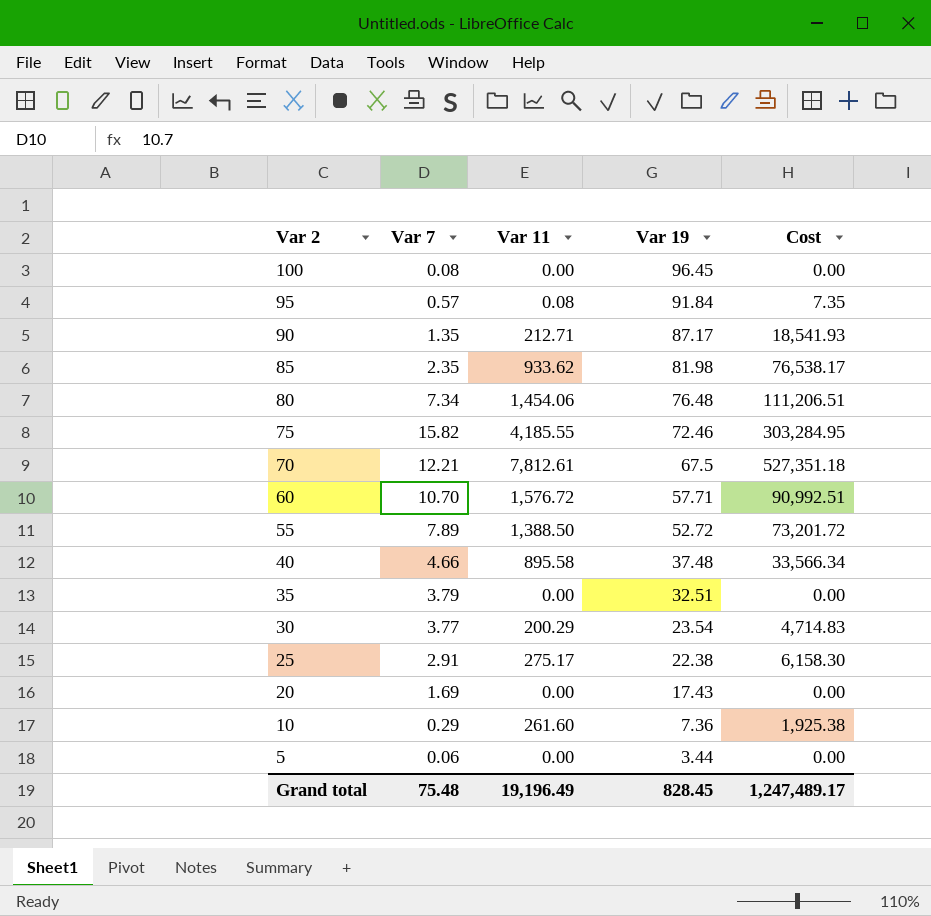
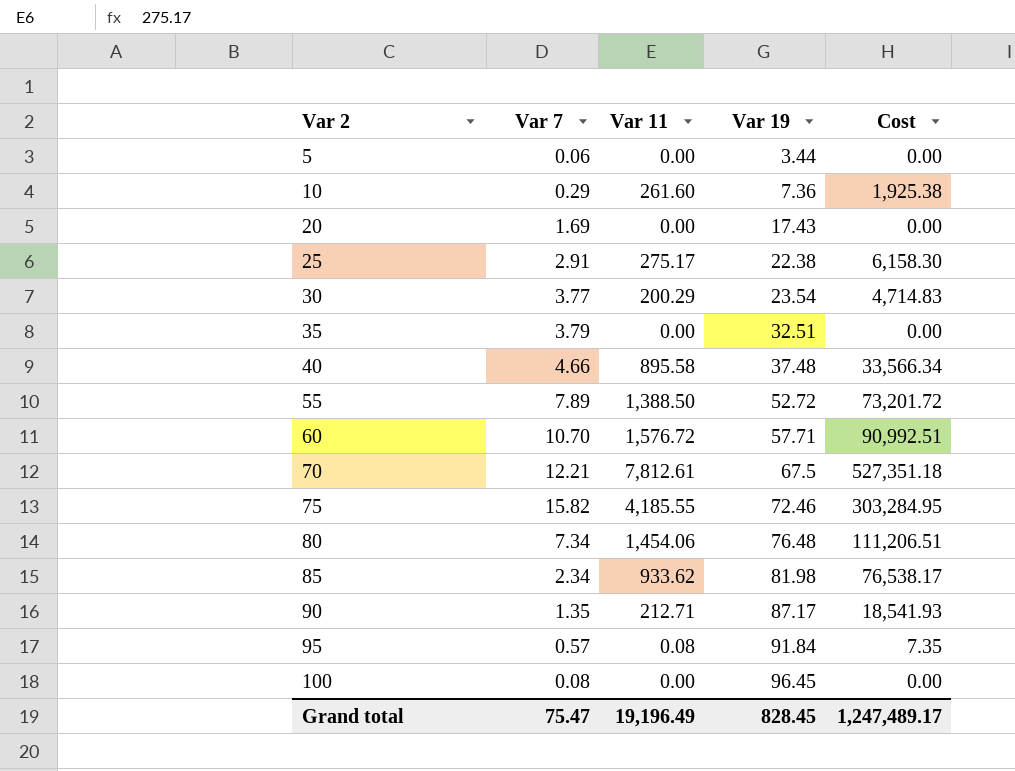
row order: Var 2 descending -> Var 2 ascending
85 | Var 7: 2.35 -> 2.34
Grand total | Var 7: 75.48 -> 75.47

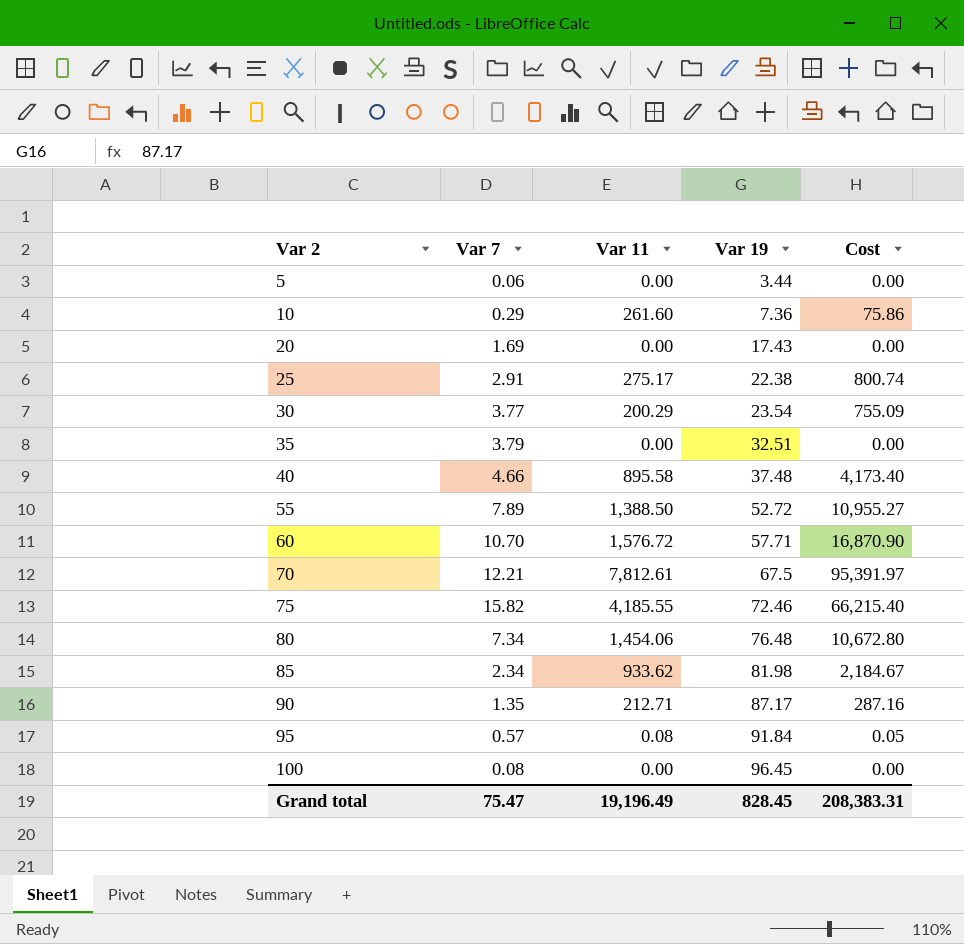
column Cost | formula: [Var 11] * [Var 19] -> [Var 7] * [Var 11]
Grand total | Cost: 1,247,489.17 -> 208,383.31

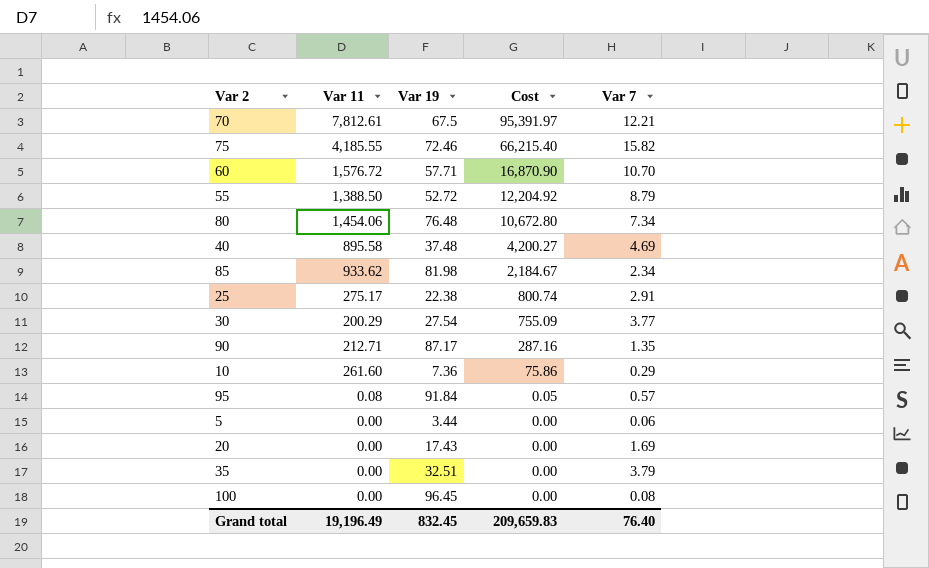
row order: Var 2 ascending -> Cost descending
column Var 7 | position: 2 -> 5
55 | Cost: 10,955.27 -> 12,204.92
55 | Var 7: 7.89 -> 8.79
40 | Cost: 4,173.40 -> 4,200.27
40 | Var 7: 4.66 -> 4.69
30 | Var 19: 23.54 -> 27.54
Grand total | Var 19: 828.45 -> 832.45
Grand total | Cost: 208,383.31 -> 209,659.83
Grand total | Var 7: 75.47 -> 76.40

